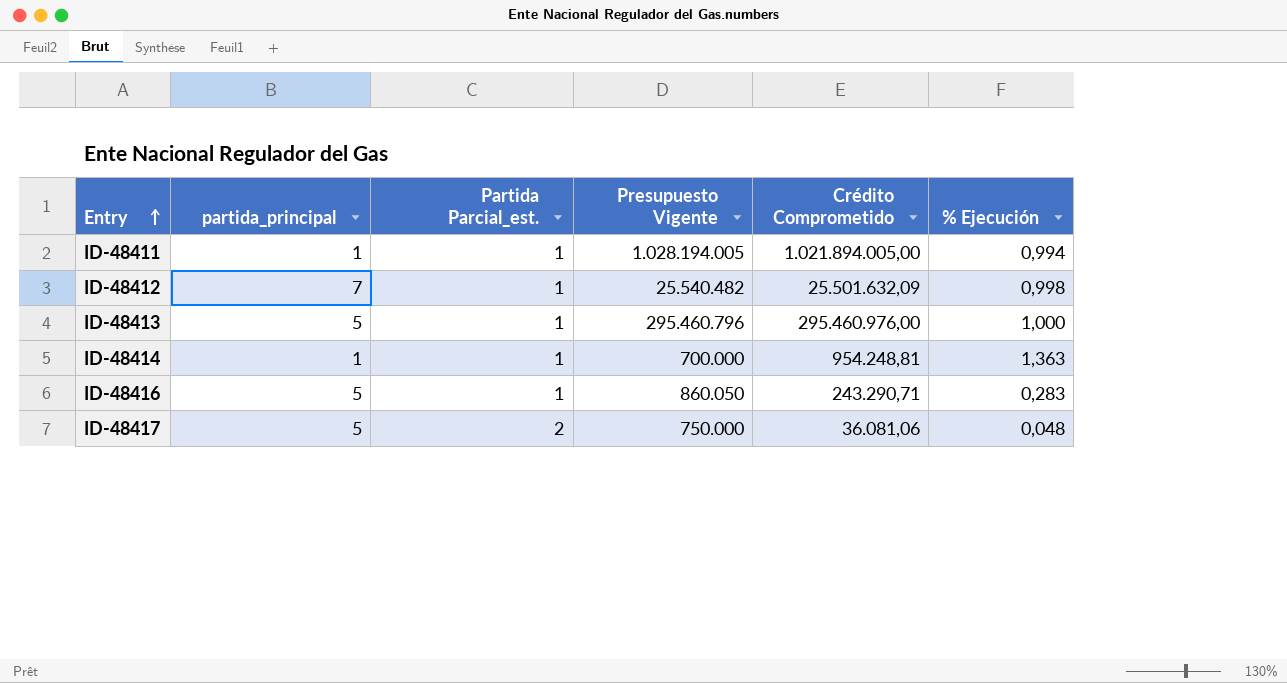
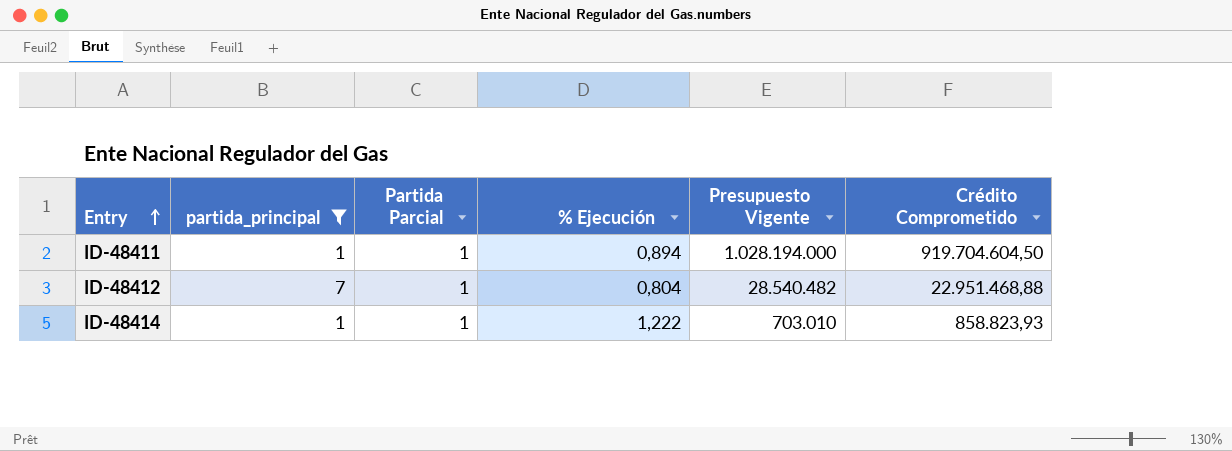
filter: none -> partida_principal != 5
column name: Partida Parcial_est. -> Partida Parcial
column % Ejecución | position: 6 -> 4
ID-48411 | % Ejecución: 0,994 -> 0,894
ID-48411 | Presupuesto Vigente: 1.028.194.005 -> 1.028.194.000
ID-48411 | Crédito Comprometido: 1.021.894.005,00 -> 919.704.604,50
ID-48412 | % Ejecución: 0,998 -> 0,804
ID-48412 | Presupuesto Vigente: 25.540.482 -> 28.540.482
ID-48412 | Crédito Comprometido: 25.501.632,09 -> 22.951.468,88
ID-48414 | % Ejecución: 1,363 -> 1,222
ID-48414 | Presupuesto Vigente: 700.000 -> 703.010
ID-48414 | Crédito Comprometido: 954.248,81 -> 858.823,93

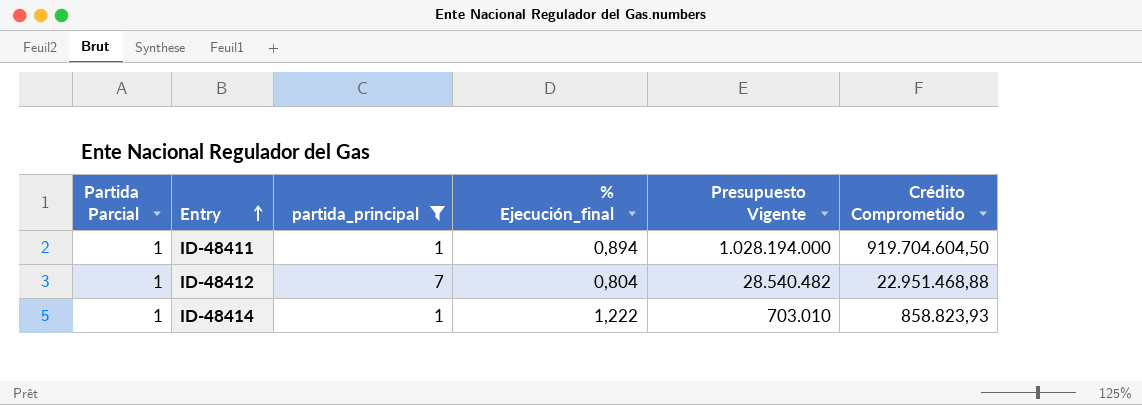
column Partida Parcial | position: 3 -> 1
column name: % Ejecución -> % Ejecución_final

